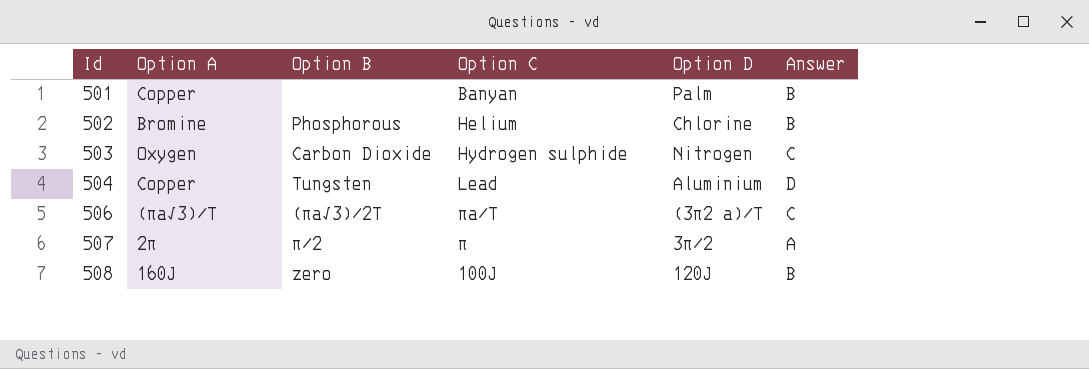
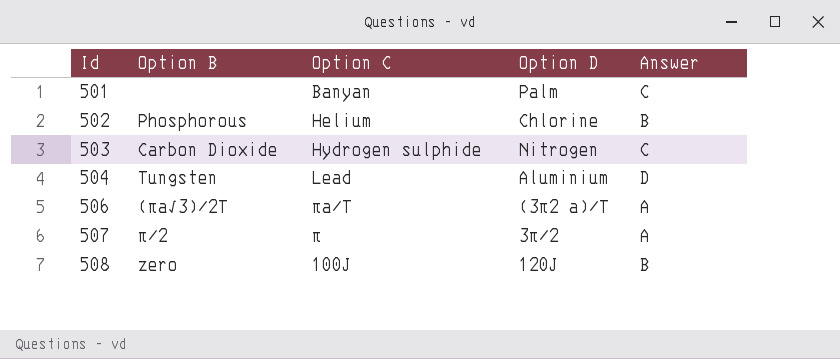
column Option A | position: 2 -> none
501 | Answer: B -> C
506 | Answer: C -> A

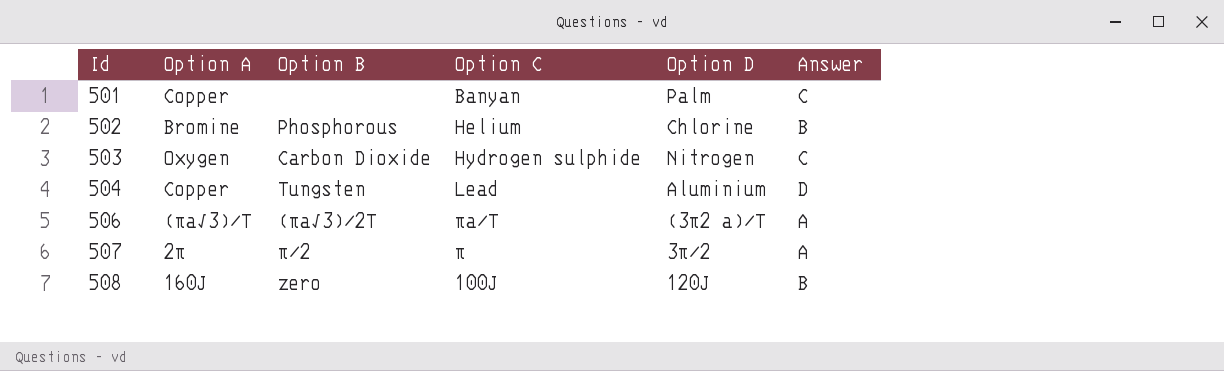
column Option A | position: none -> 2

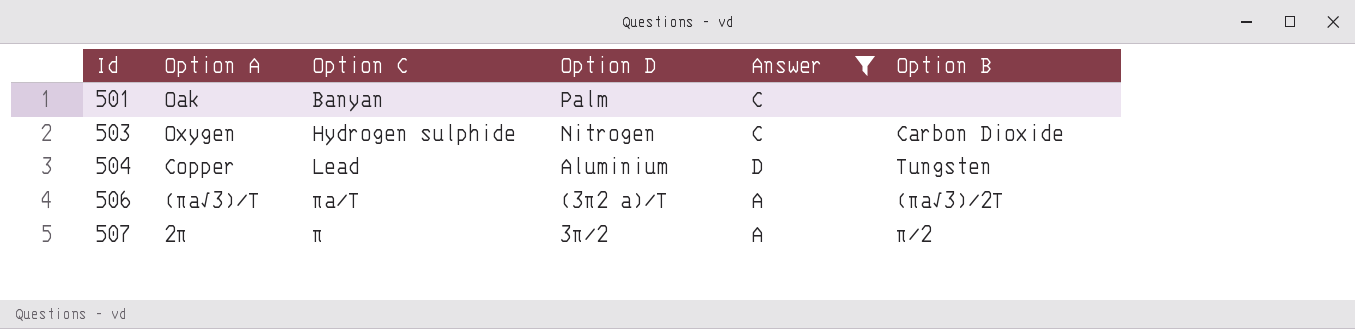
filter: none -> Answer != B
column Option B | position: 3 -> 6
501 | Option A: Copper -> Oak

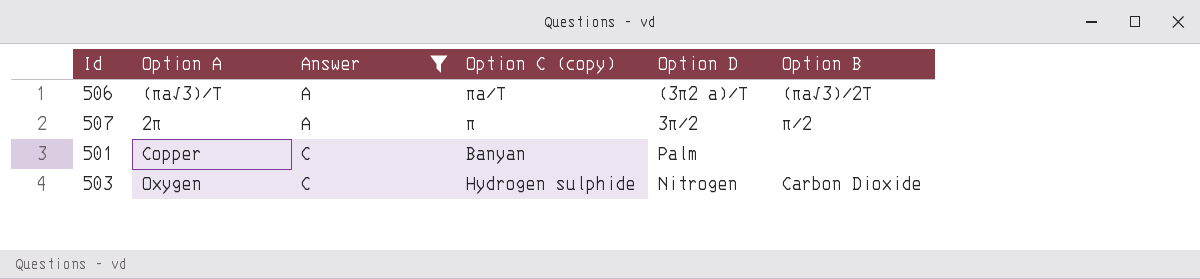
row order: Id ascending -> Answer ascending
column Answer | position: 5 -> 3
column name: Option C -> Option C (copy)
row 504: Copper | Lead | Aluminium | D | Tungsten -> none
501 | Option A: Oak -> Copper

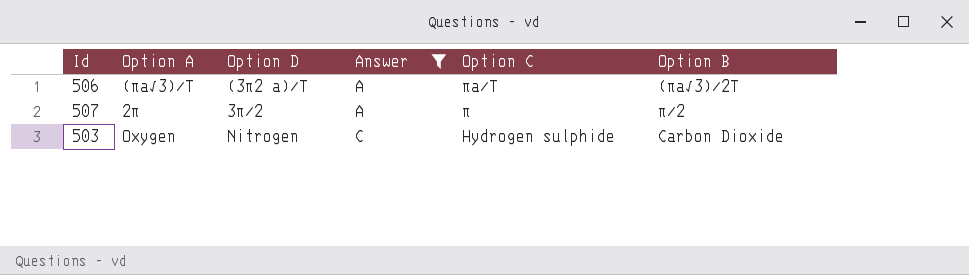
column Option D | position: 5 -> 3
column name: Option C (copy) -> Option C
row 501: Copper | C | Banyan | Palm | none -> none

